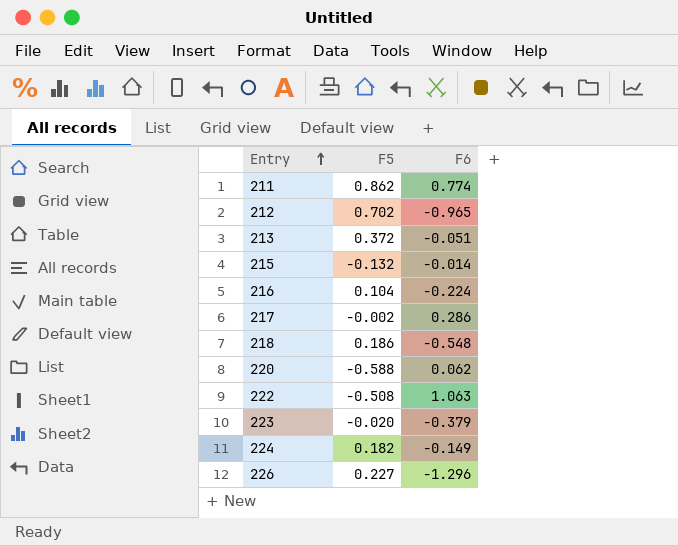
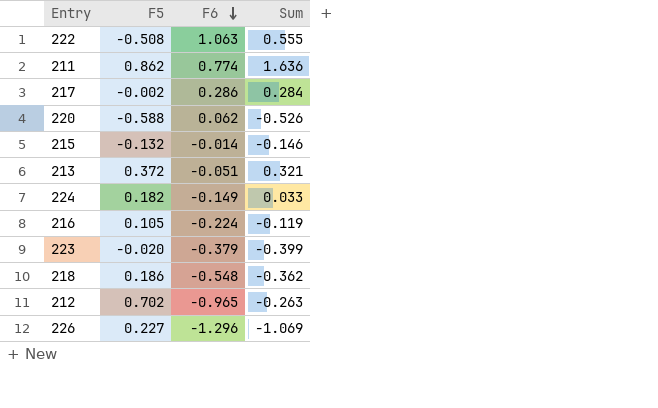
row order: Entry ascending -> F6 descending
column Sum | formula: none -> [F5] + [F6]
216 | F5: 0.104 -> 0.105

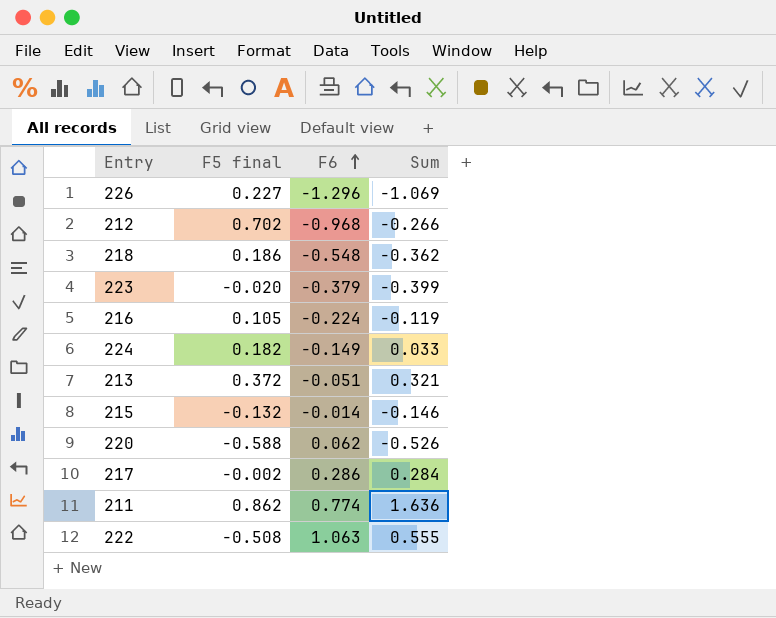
row order: F6 descending -> F6 ascending
column name: F5 -> F5 final
212 | F6: -0.965 -> -0.968
212 | Sum: -0.263 -> -0.266

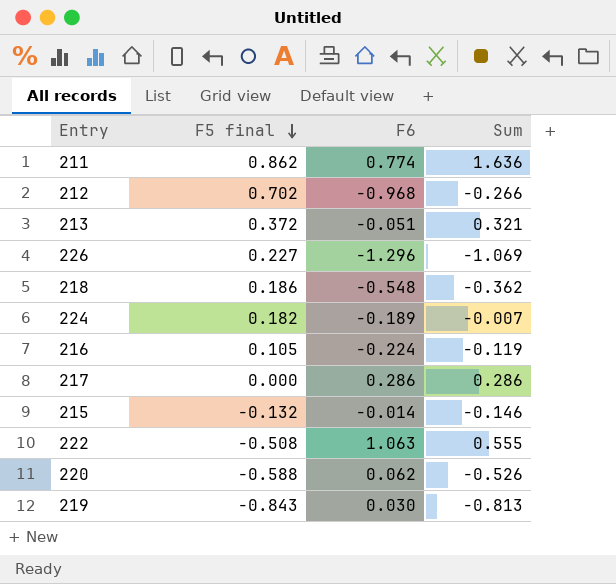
row order: F6 ascending -> F5 final descending
row 223: -0.020 | -0.379 | -0.399 -> none
224 | F6: -0.149 -> -0.189
224 | Sum: 0.033 -> -0.007
217 | F5 final: -0.002 -> 0.000
217 | Sum: 0.284 -> 0.286
row 219: none -> -0.843 | 0.030 | -0.813

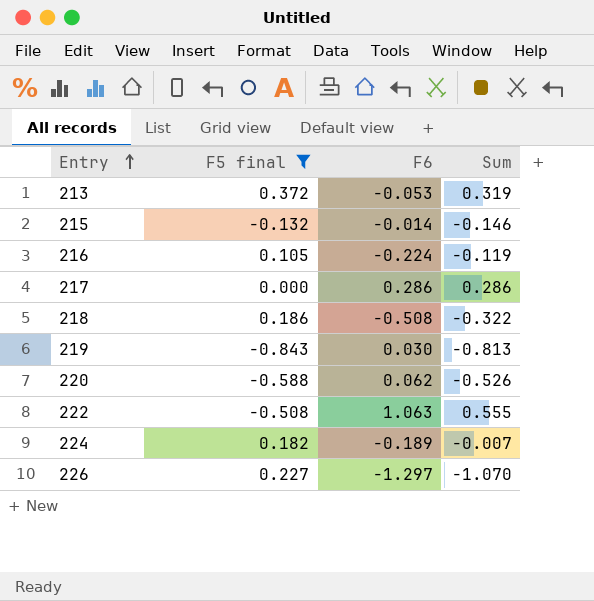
filter: none -> F5 final <= 0.372
row order: F5 final descending -> Entry ascending
213 | F6: -0.051 -> -0.053
213 | Sum: 0.321 -> 0.319
218 | F6: -0.548 -> -0.508
218 | Sum: -0.362 -> -0.322
226 | F6: -1.296 -> -1.297
226 | Sum: -1.069 -> -1.070

